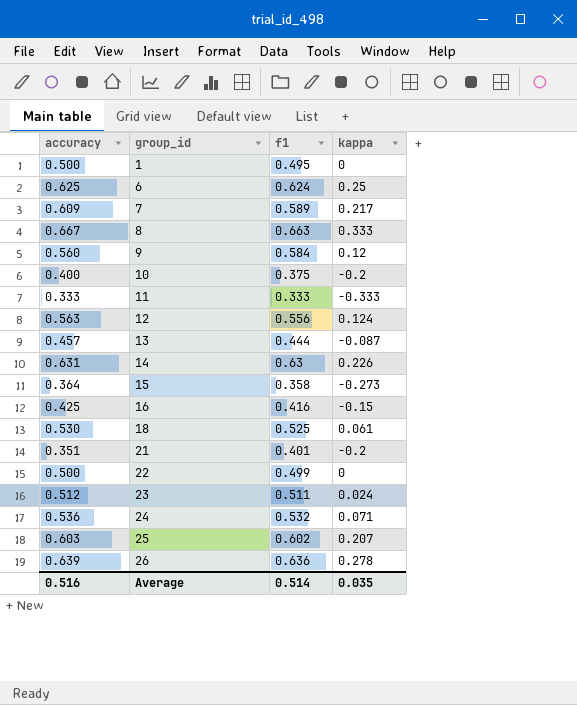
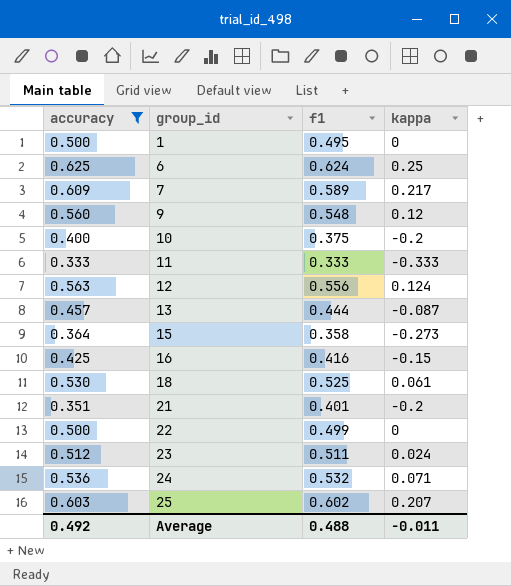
filter: none -> accuracy <= 0.625
9 | f1: 0.584 -> 0.548
Average | accuracy: 0.516 -> 0.492
Average | f1: 0.514 -> 0.488
Average | kappa: 0.035 -> -0.011

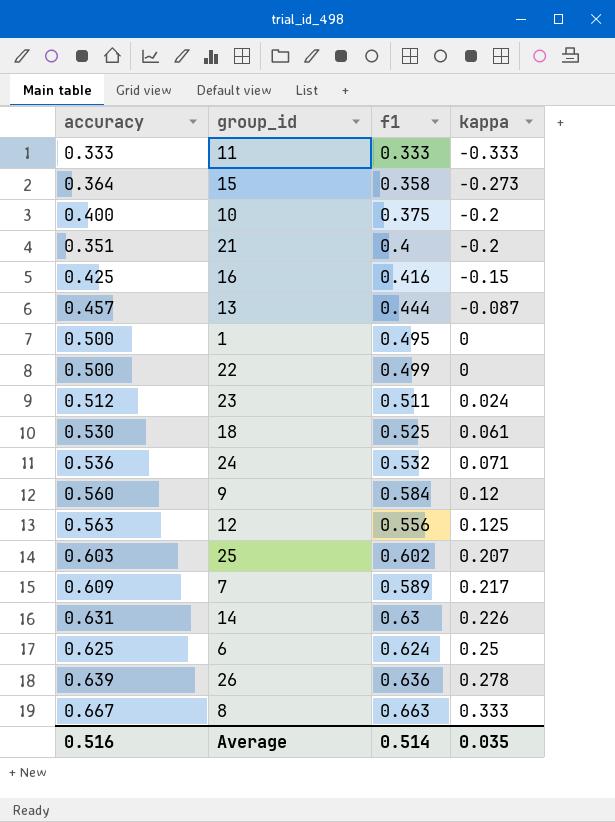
filter: accuracy <= 0.625 -> none
row order: group_id ascending -> kappa ascending
21 | f1: 0.401 -> 0.4
9 | f1: 0.548 -> 0.584
12 | kappa: 0.124 -> 0.125
Average | accuracy: 0.492 -> 0.516
Average | f1: 0.488 -> 0.514
Average | kappa: -0.011 -> 0.035

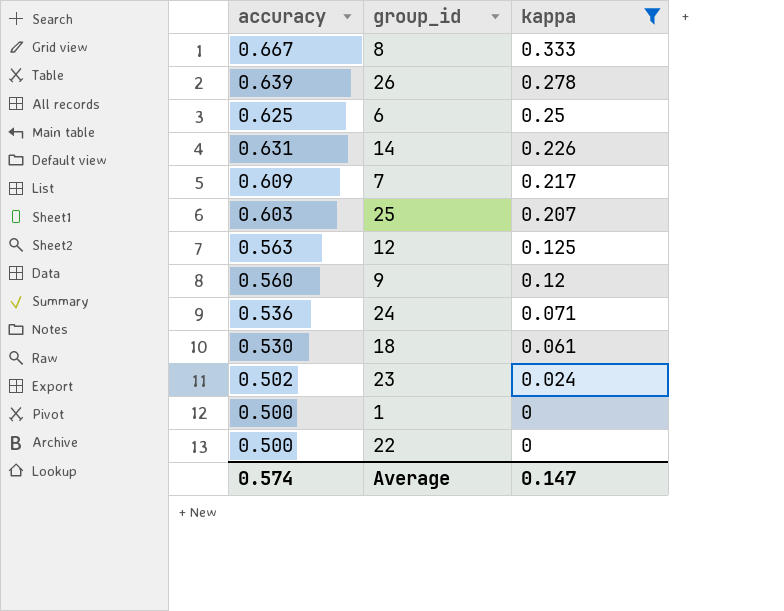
filter: none -> kappa >= 0
row order: kappa ascending -> kappa descending
column f1 | position: 3 -> none
23 | accuracy: 0.512 -> 0.502
Average | accuracy: 0.516 -> 0.574
Average | kappa: 0.035 -> 0.147

